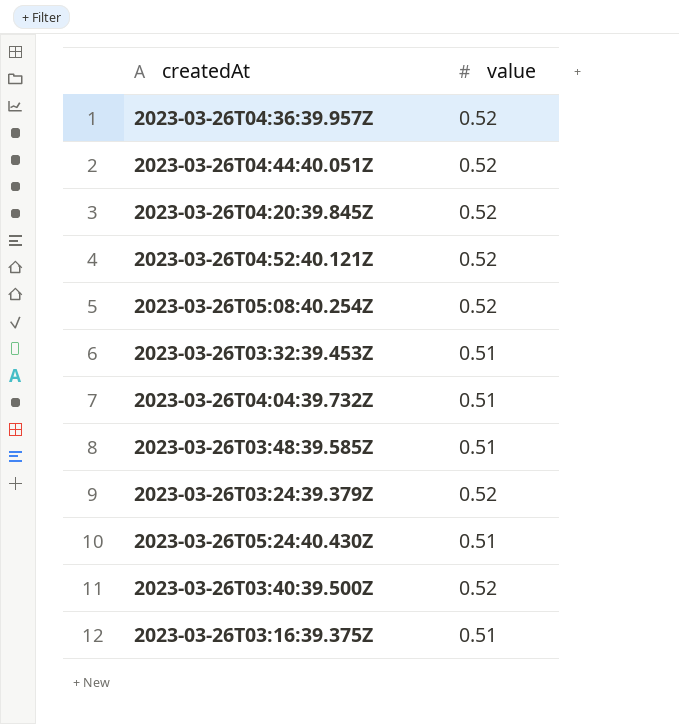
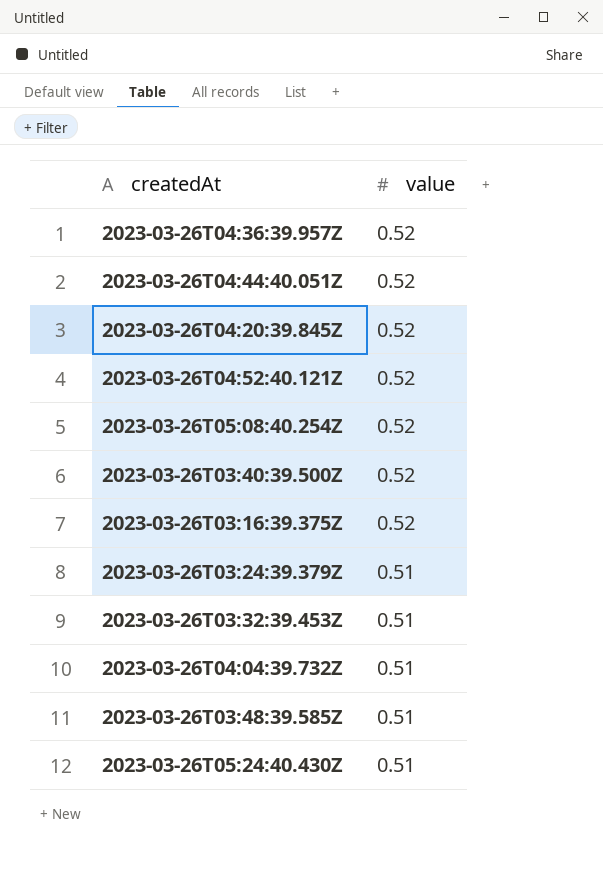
row order: none -> value descending
2023-03-26T03:16:39.375Z | value: 0.51 -> 0.52
2023-03-26T03:24:39.379Z | value: 0.52 -> 0.51

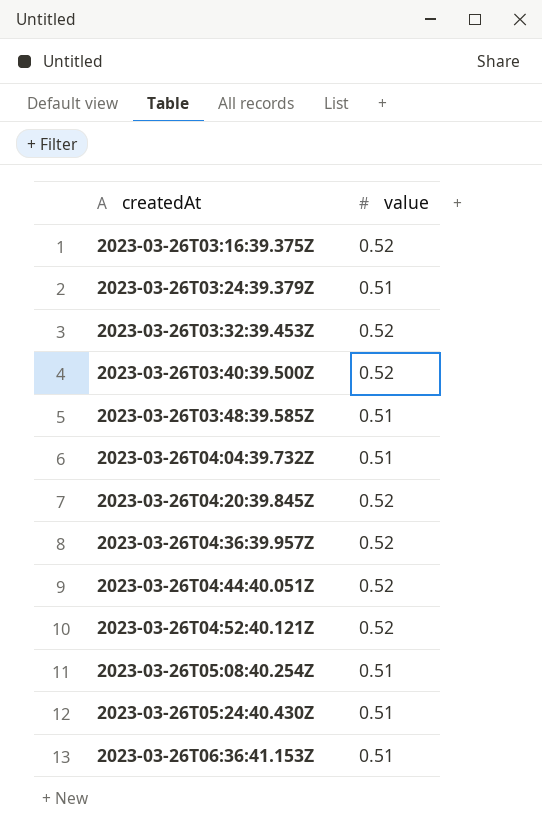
row order: value descending -> createdAt ascending
2023-03-26T03:32:39.453Z | value: 0.51 -> 0.52
2023-03-26T05:08:40.254Z | value: 0.52 -> 0.51
row 2023-03-26T06:36:41.153Z: none -> 0.51

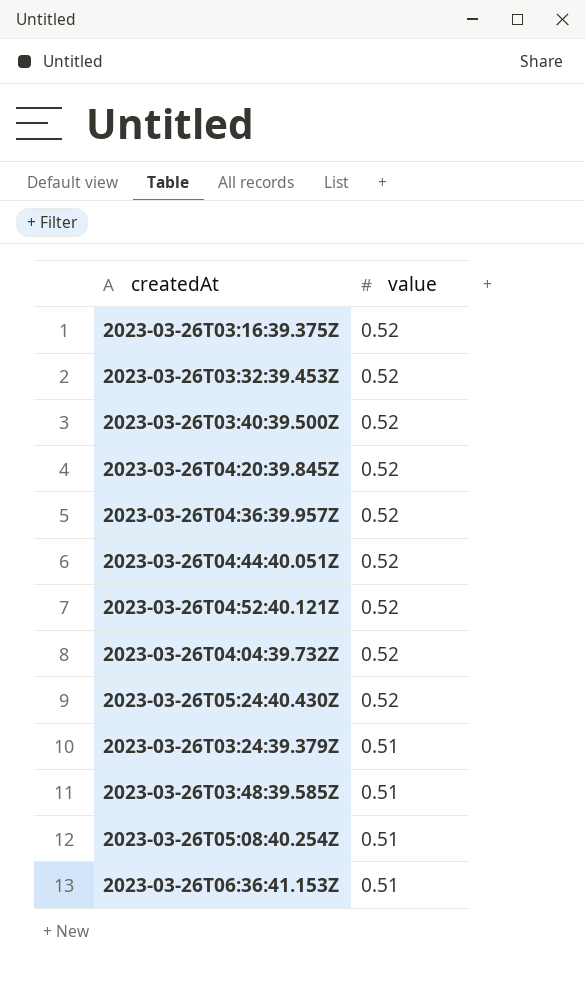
row order: createdAt ascending -> value descending
2023-03-26T04:04:39.732Z | value: 0.51 -> 0.52
2023-03-26T05:24:40.430Z | value: 0.51 -> 0.52

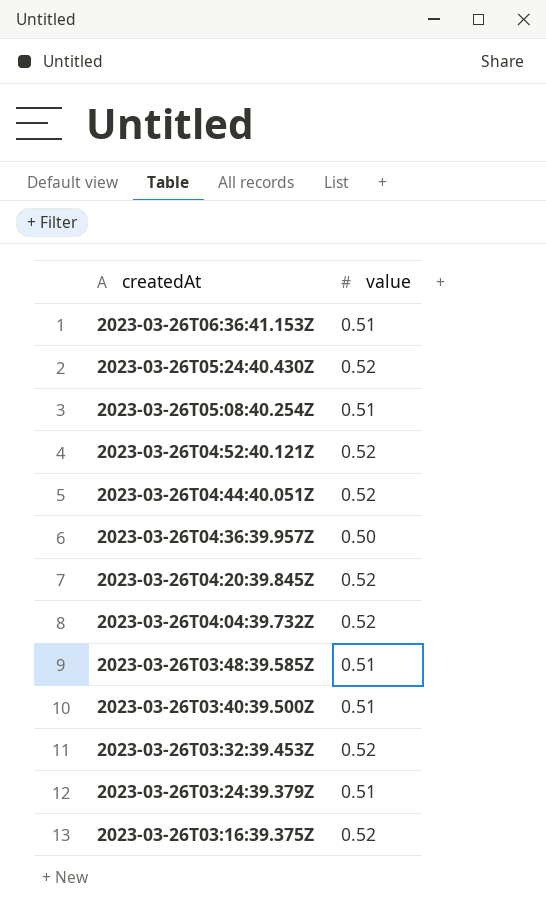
row order: value descending -> createdAt descending
2023-03-26T04:36:39.957Z | value: 0.52 -> 0.50
2023-03-26T03:40:39.500Z | value: 0.52 -> 0.51

